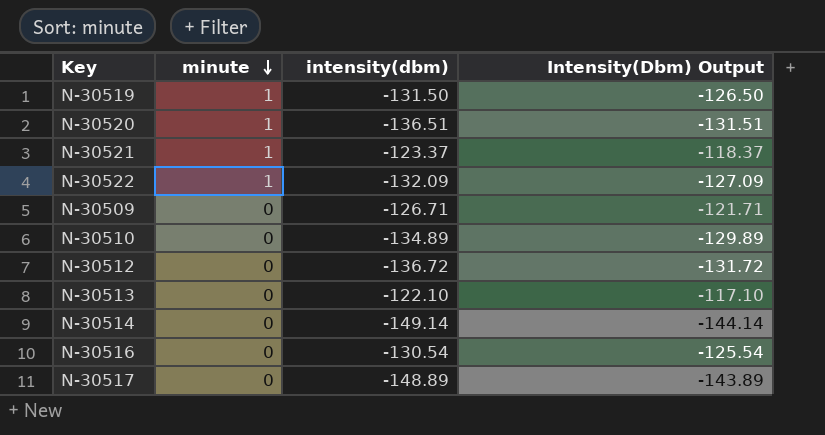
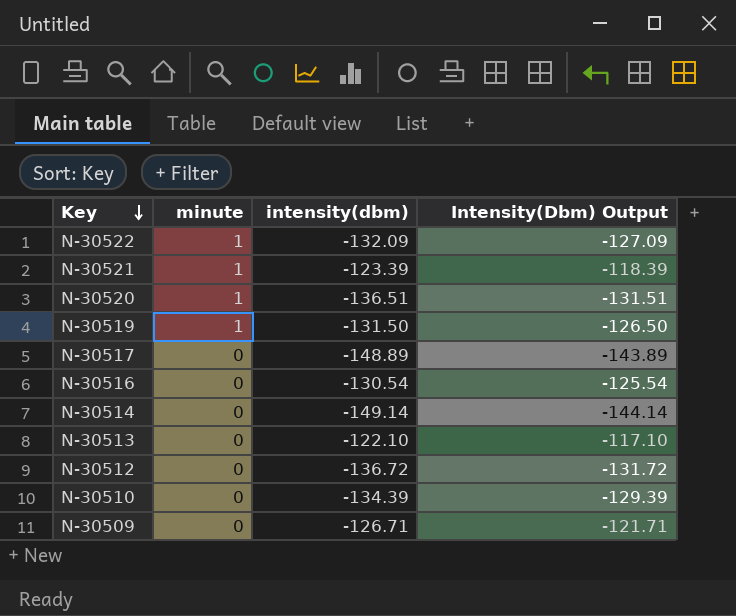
row order: minute descending -> Key descending
N-30521 | intensity(dbm): -123.37 -> -123.39
N-30521 | Intensity(Dbm) Output: -118.37 -> -118.39
N-30510 | intensity(dbm): -134.89 -> -134.39
N-30510 | Intensity(Dbm) Output: -129.89 -> -129.39

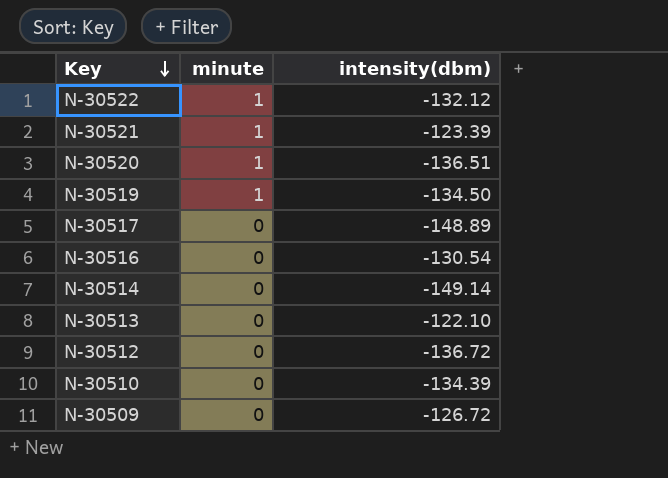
column Intensity(Dbm) Output | formula: [intensity(dbm)] + 5 -> none
N-30522 | intensity(dbm): -132.09 -> -132.12
N-30519 | intensity(dbm): -131.50 -> -134.50
N-30509 | intensity(dbm): -126.71 -> -126.72

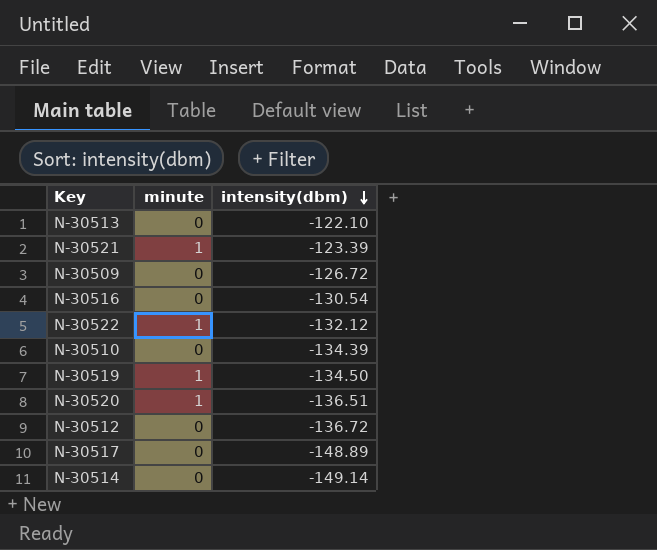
row order: Key descending -> intensity(dbm) descending

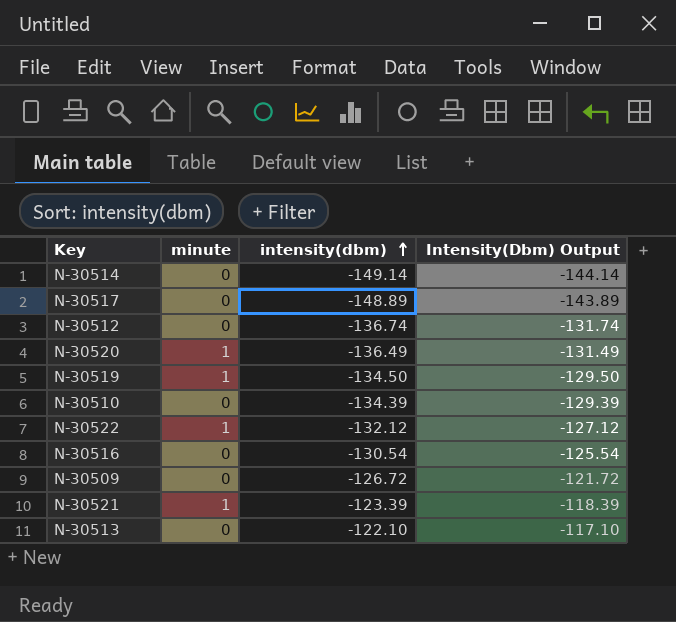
row order: intensity(dbm) descending -> intensity(dbm) ascending
column Intensity(Dbm) Output | formula: none -> [intensity(dbm)] + 5
N-30512 | intensity(dbm): -136.72 -> -136.74
N-30520 | intensity(dbm): -136.51 -> -136.49

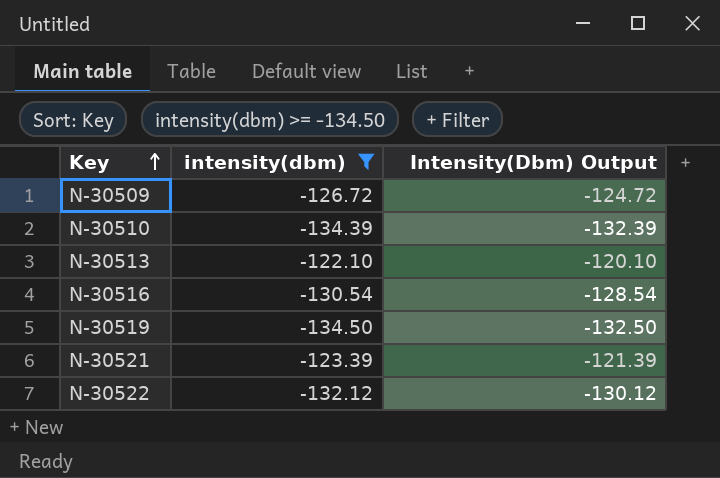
filter: none -> intensity(dbm) >= -134.50
row order: intensity(dbm) ascending -> Key ascending
column minute | position: 2 -> none
column Intensity(Dbm) Output | formula: [intensity(dbm)] + 5 -> [intensity(dbm)] + 2

